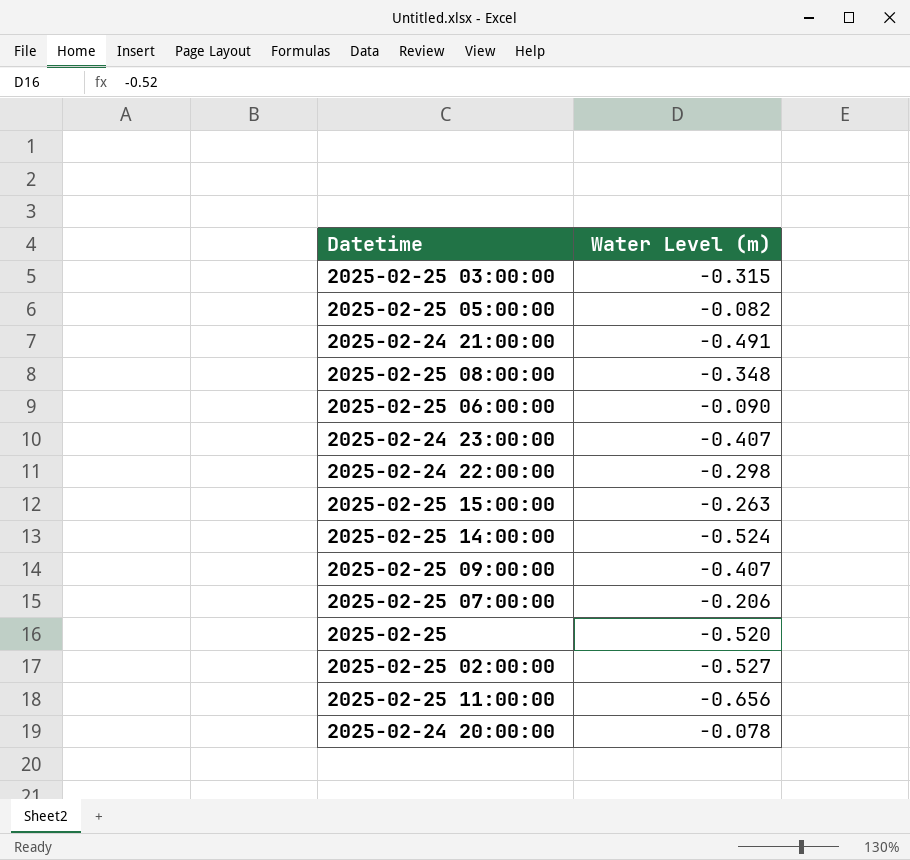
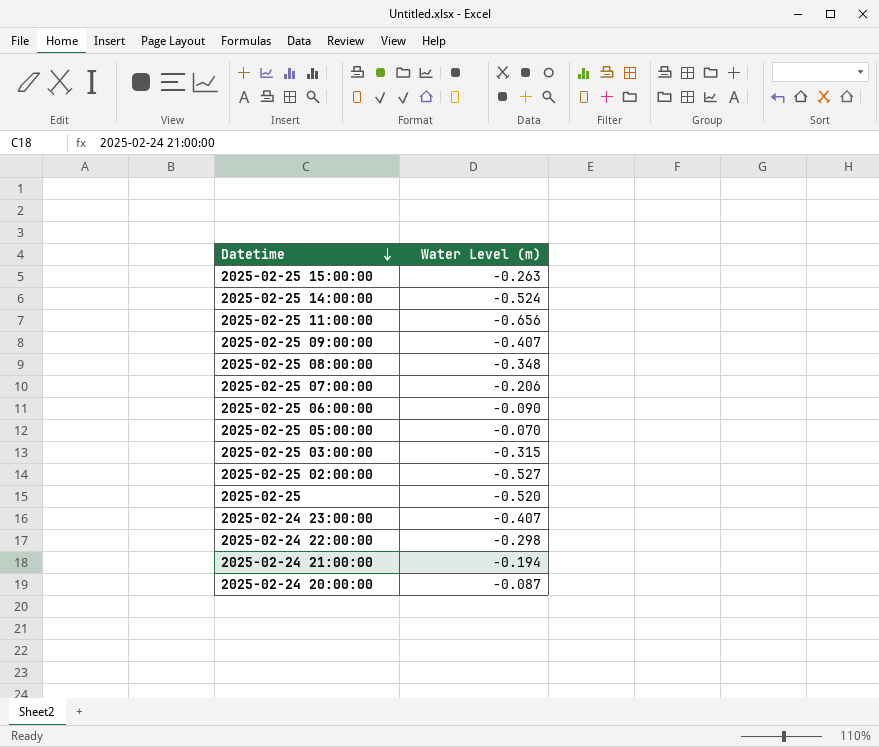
row order: none -> Datetime descending
2025-02-25 05:00:00 | Water Level (m): -0.082 -> -0.070
2025-02-24 21:00:00 | Water Level (m): -0.491 -> -0.194
2025-02-24 20:00:00 | Water Level (m): -0.078 -> -0.087

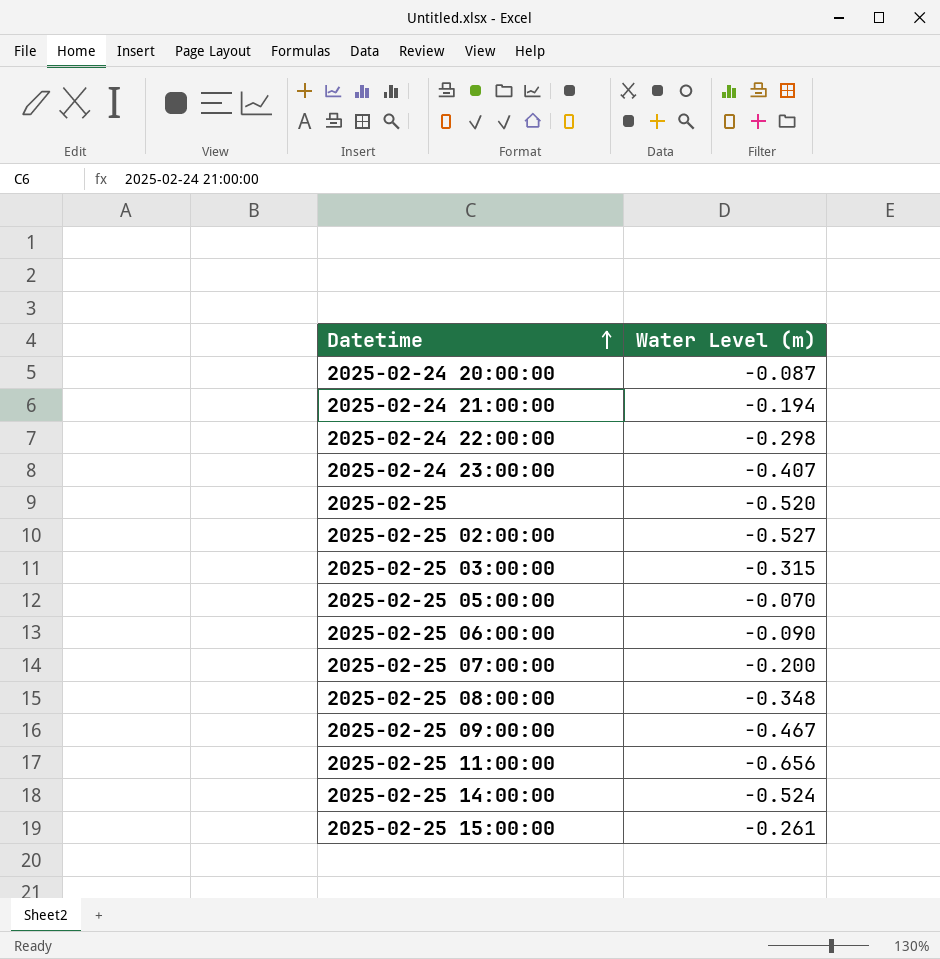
row order: Datetime descending -> Datetime ascending
2025-02-25 07:00:00 | Water Level (m): -0.206 -> -0.200
2025-02-25 09:00:00 | Water Level (m): -0.407 -> -0.467
2025-02-25 15:00:00 | Water Level (m): -0.263 -> -0.261

